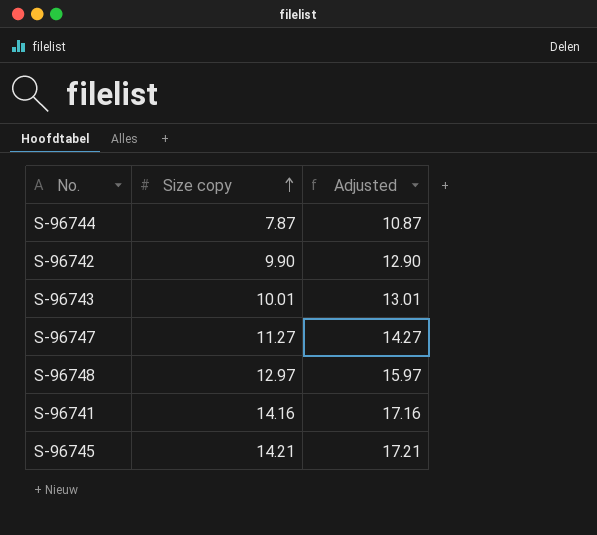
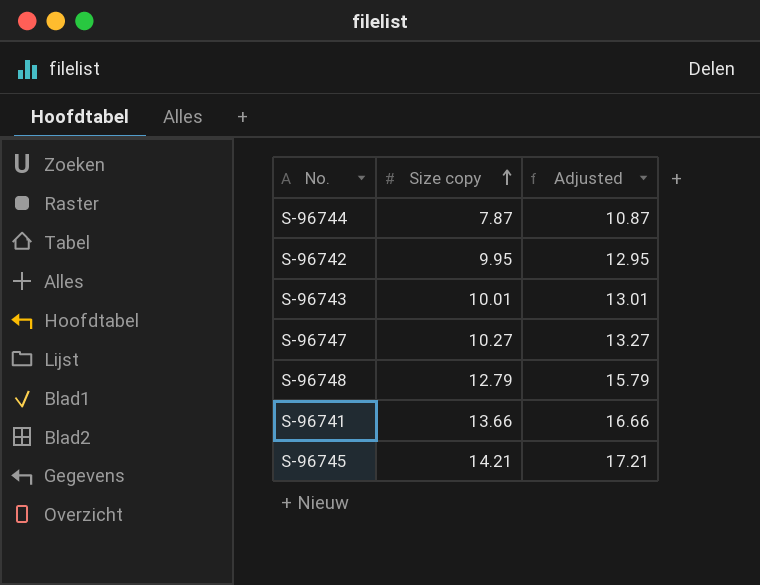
S-96742 | Size copy: 9.90 -> 9.95
S-96742 | Adjusted: 12.90 -> 12.95
S-96747 | Size copy: 11.27 -> 10.27
S-96747 | Adjusted: 14.27 -> 13.27
S-96748 | Size copy: 12.97 -> 12.79
S-96748 | Adjusted: 15.97 -> 15.79
S-96741 | Size copy: 14.16 -> 13.66
S-96741 | Adjusted: 17.16 -> 16.66

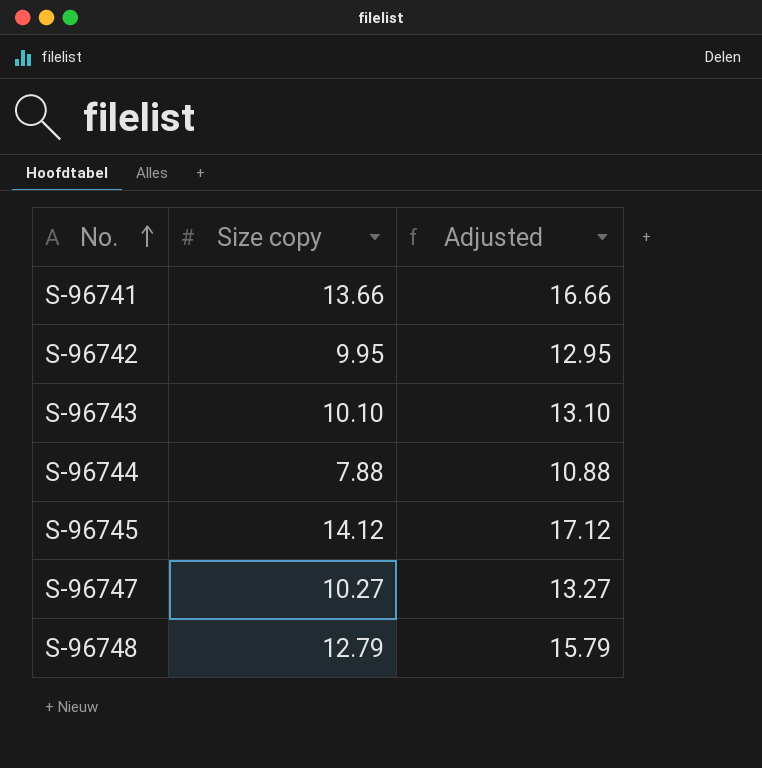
row order: Size copy ascending -> No. ascending
S-96743 | Size copy: 10.01 -> 10.10
S-96743 | Adjusted: 13.01 -> 13.10
S-96744 | Size copy: 7.87 -> 7.88
S-96744 | Adjusted: 10.87 -> 10.88
S-96745 | Size copy: 14.21 -> 14.12
S-96745 | Adjusted: 17.21 -> 17.12

